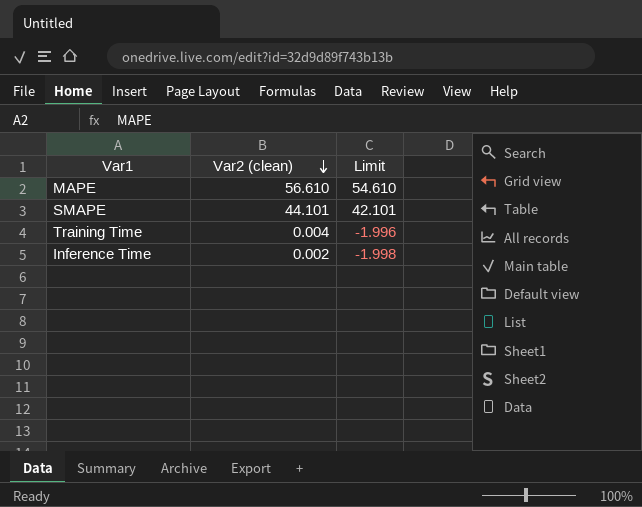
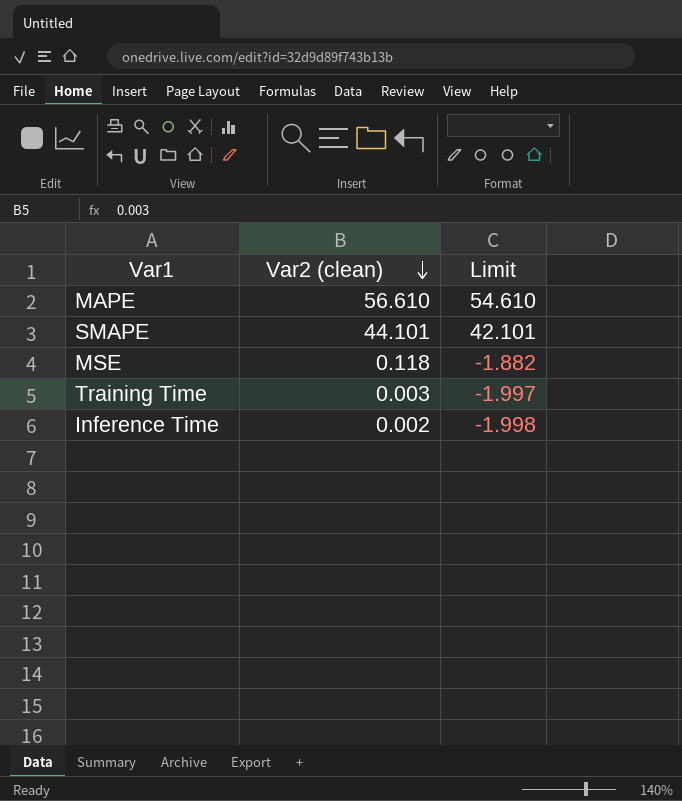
row MSE: none -> 0.118 | -1.882
Training Time | Var2 (clean): 0.004 -> 0.003
Training Time | Limit: -1.996 -> -1.997

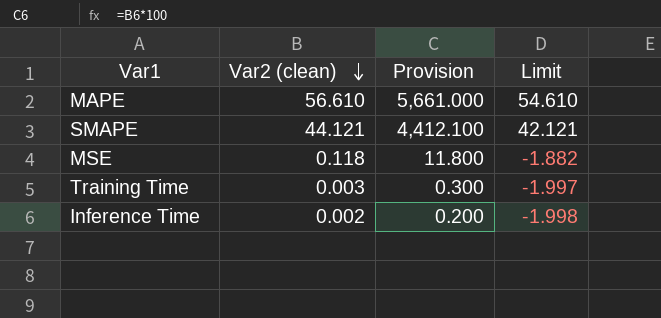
column Provision | formula: none -> [Var2 (clean)] * 100
SMAPE | Var2 (clean): 44.101 -> 44.121
SMAPE | Limit: 42.101 -> 42.121

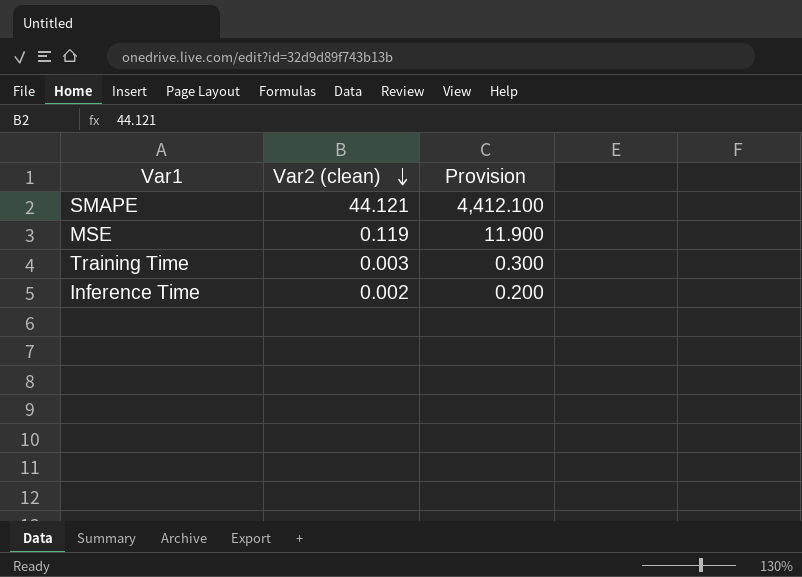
column Limit | formula: [Var2 (clean)] - 2 -> none
row MAPE: 56.610 | 5,661.000 | 54.610 -> none
MSE | Var2 (clean): 0.118 -> 0.119
MSE | Provision: 11.800 -> 11.900

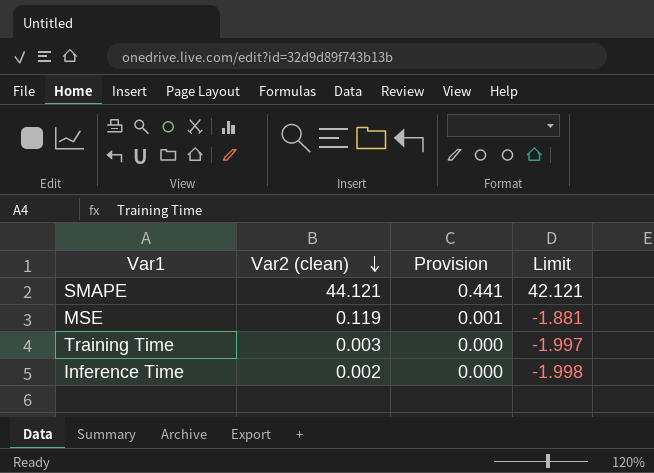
column Provision | formula: [Var2 (clean)] * 100 -> [Var2 (clean)] * 0.01
column Limit | formula: none -> [Var2 (clean)] - 2

